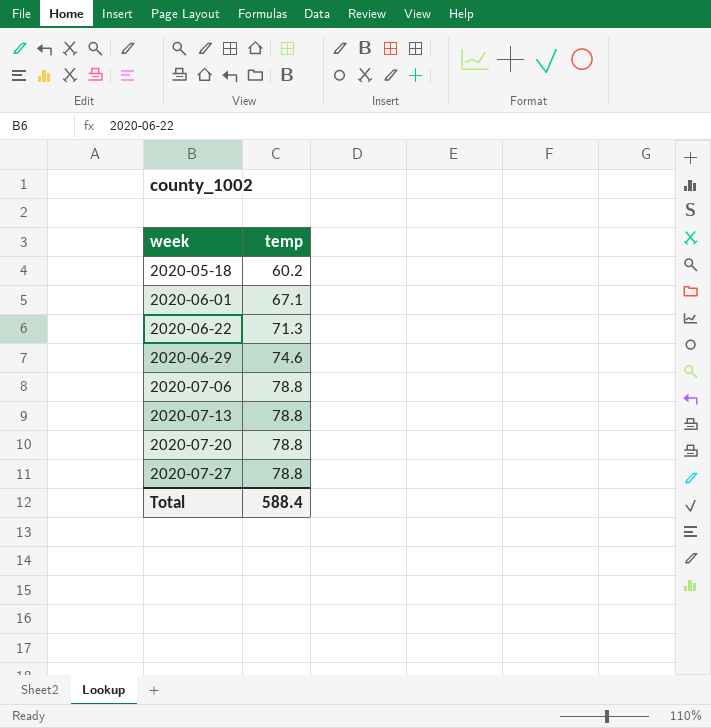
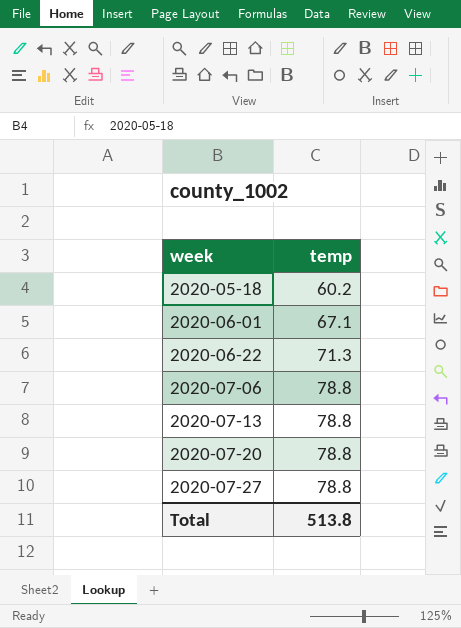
row 2020-06-29: 74.6 -> none
Total | temp: 588.4 -> 513.8

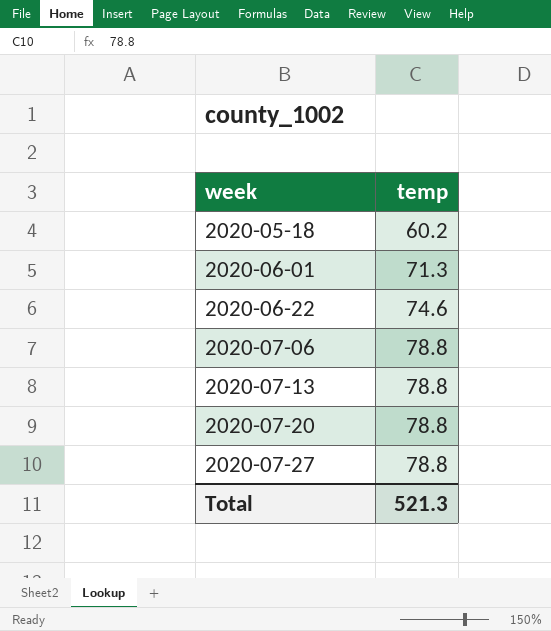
2020-06-01 | temp: 67.1 -> 71.3
2020-06-22 | temp: 71.3 -> 74.6
Total | temp: 513.8 -> 521.3

